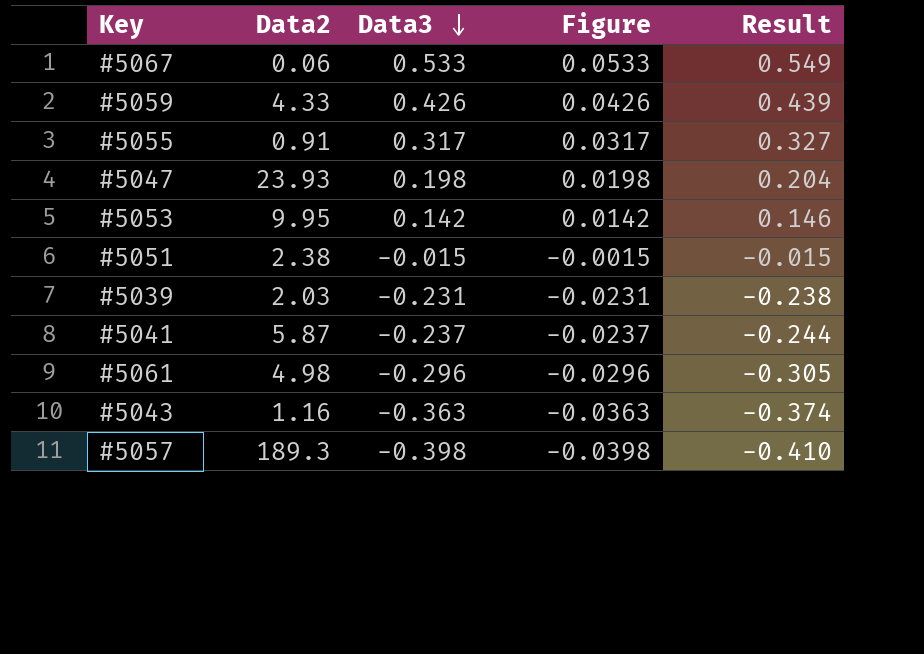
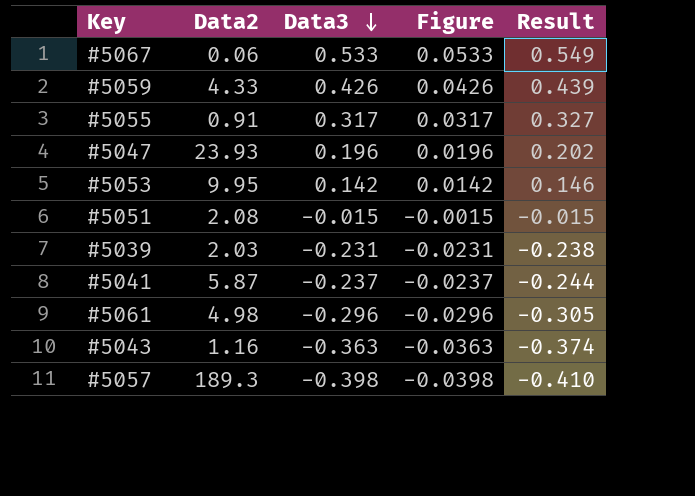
#5047 | Data3: 0.198 -> 0.196
#5047 | Figure: 0.0198 -> 0.0196
#5047 | Result: 0.204 -> 0.202
#5051 | Data2: 2.38 -> 2.08

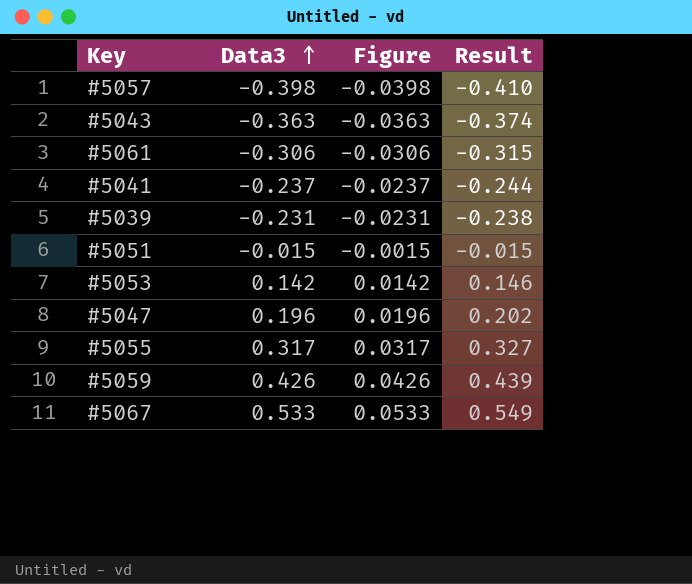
row order: Data3 descending -> Data3 ascending
column Data2 | position: 2 -> none
#5061 | Data3: -0.296 -> -0.306
#5061 | Figure: -0.0296 -> -0.0306
#5061 | Result: -0.305 -> -0.315

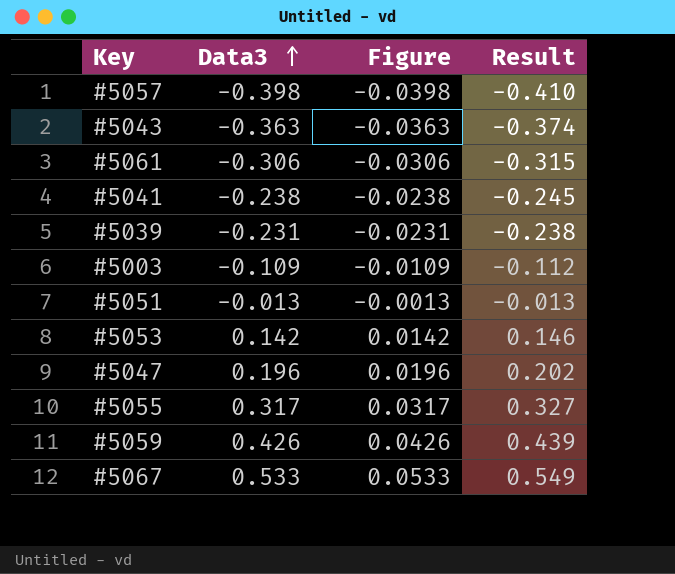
#5041 | Data3: -0.237 -> -0.238
#5041 | Figure: -0.0237 -> -0.0238
#5041 | Result: -0.244 -> -0.245
row #5003: none -> -0.109 | -0.0109 | -0.112
#5051 | Data3: -0.015 -> -0.013
#5051 | Figure: -0.0015 -> -0.0013
#5051 | Result: -0.015 -> -0.013

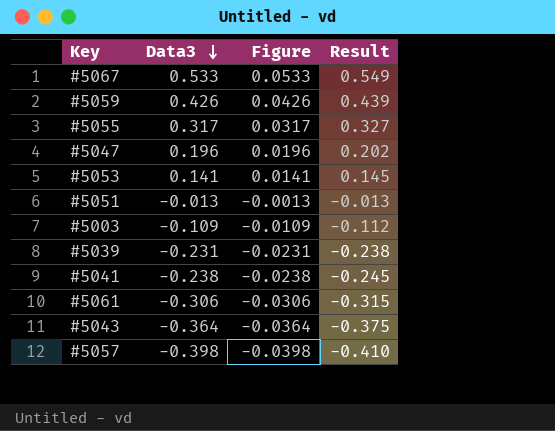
row order: Data3 ascending -> Data3 descending
#5053 | Data3: 0.142 -> 0.141
#5053 | Figure: 0.0142 -> 0.0141
#5053 | Result: 0.146 -> 0.145
#5043 | Data3: -0.363 -> -0.364
#5043 | Figure: -0.0363 -> -0.0364
#5043 | Result: -0.374 -> -0.375

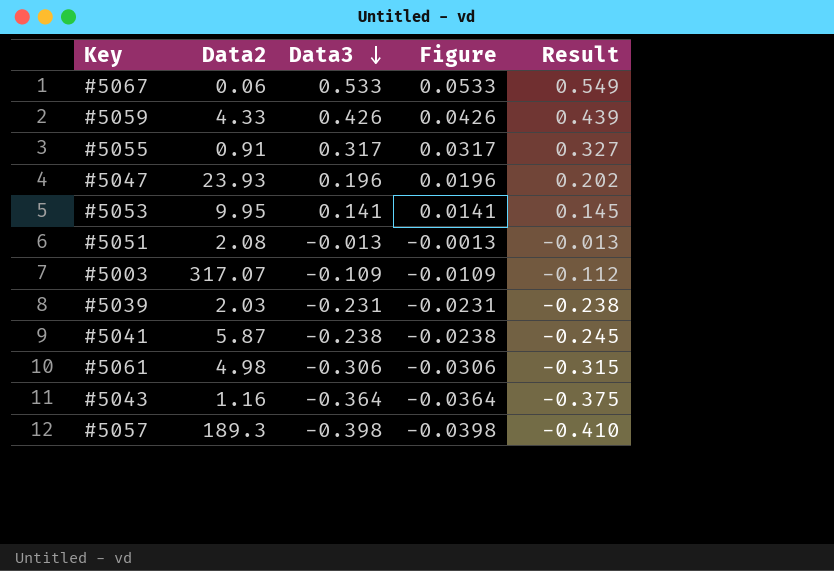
column Data2 | position: none -> 2

